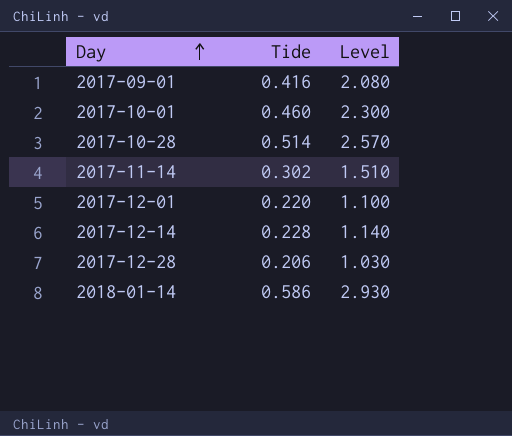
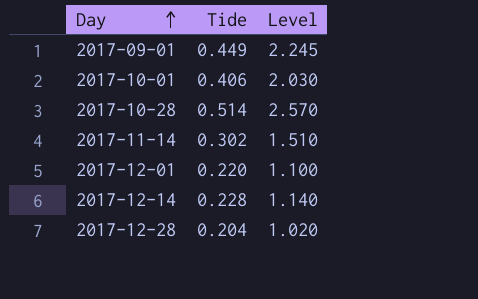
row 2018-01-14: 0.586 | 2.930 -> none
2017-09-01 | Tide: 0.416 -> 0.449
2017-09-01 | Level: 2.080 -> 2.245
2017-10-01 | Tide: 0.460 -> 0.406
2017-10-01 | Level: 2.300 -> 2.030
2017-12-28 | Tide: 0.206 -> 0.204
2017-12-28 | Level: 1.030 -> 1.020

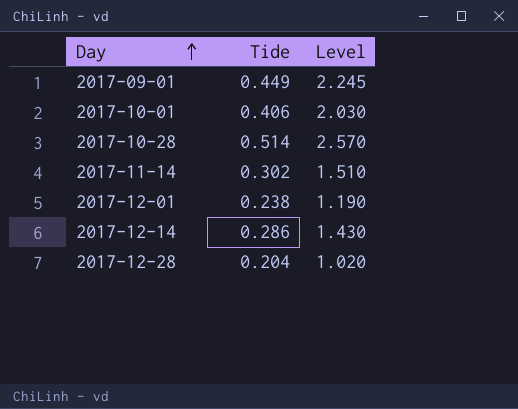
2017-12-01 | Tide: 0.220 -> 0.238
2017-12-01 | Level: 1.100 -> 1.190
2017-12-14 | Tide: 0.228 -> 0.286
2017-12-14 | Level: 1.140 -> 1.430

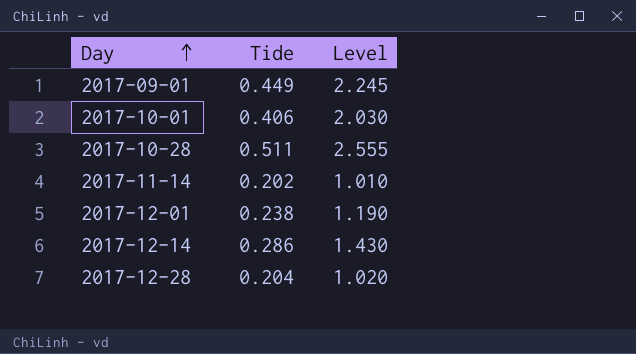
2017-10-28 | Tide: 0.514 -> 0.511
2017-10-28 | Level: 2.570 -> 2.555
2017-11-14 | Tide: 0.302 -> 0.202
2017-11-14 | Level: 1.510 -> 1.010

